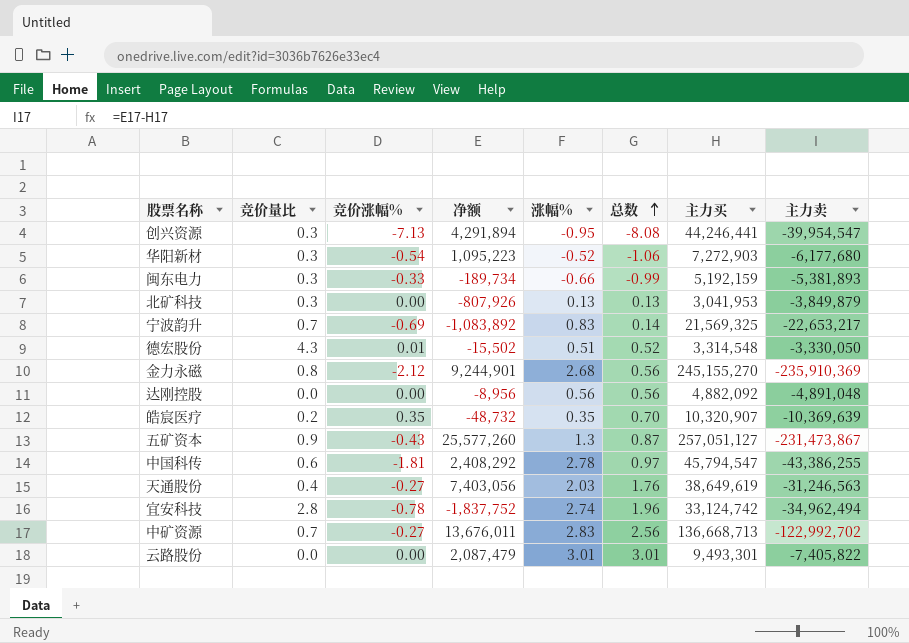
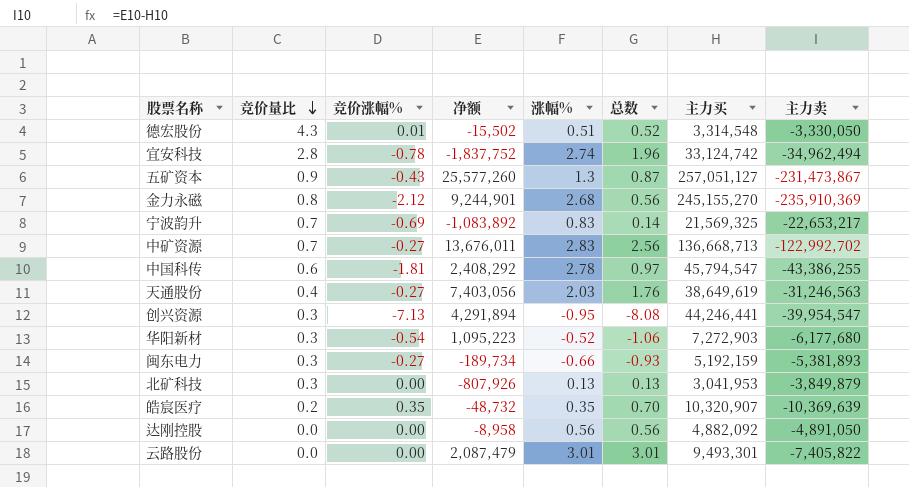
row order: 总数 ascending -> 竞价量比 descending
闽东电力 | 竞价涨幅%: -0.33 -> -0.27
闽东电力 | 总数: -0.99 -> -0.93
达刚控股 | 净额: -8,956 -> -8,958
达刚控股 | 主力卖: -4,891,048 -> -4,891,050

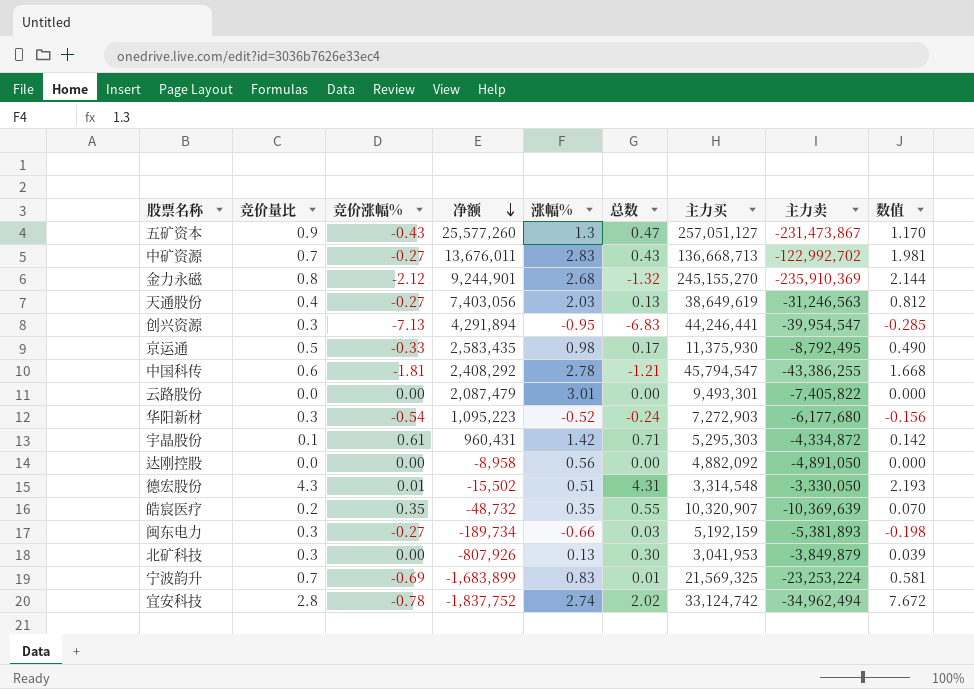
row order: 竞价量比 descending -> 净额 descending
column 总数 | formula: [竞价涨幅%] + [涨幅%] -> [竞价量比] + [竞价涨幅%]
column 数值 | formula: none -> [竞价量比] * [涨幅%]
row 京运通: none -> 0.5 | -0.33 | 2,583,435 | 0.98 | 0.17 | 11,375,930 | -8,792,495 | 0.490
row 宇晶股份: none -> 0.1 | 0.61 | 960,431 | 1.42 | 0.71 | 5,295,303 | -4,334,872 | 0.142
宁波韵升 | 净额: -1,083,892 -> -1,683,899
宁波韵升 | 主力卖: -22,653,217 -> -23,253,224

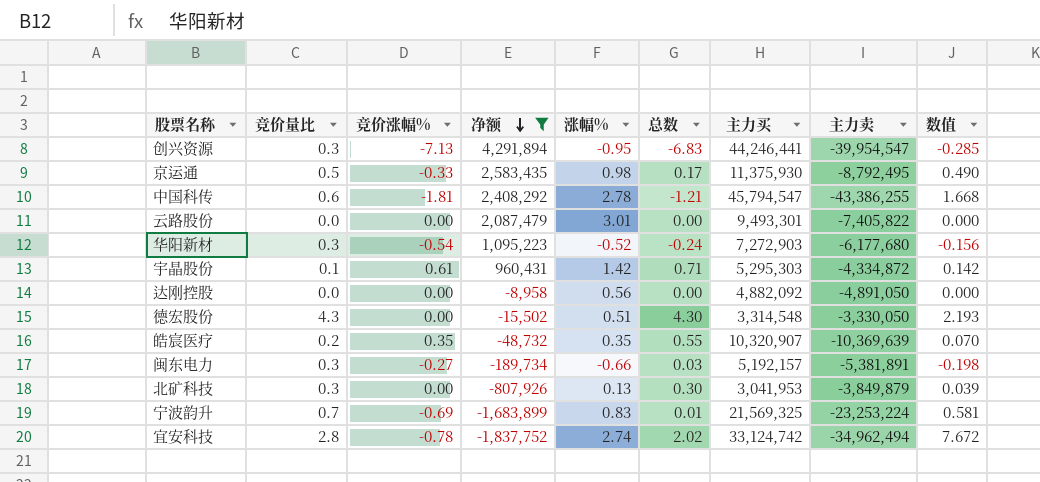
filter: none -> 净额 <= 4,291,894
德宏股份 | 竞价涨幅%: 0.01 -> 0.00
德宏股份 | 总数: 4.31 -> 4.30
闽东电力 | 主力买: 5,192,159 -> 5,192,157
闽东电力 | 主力卖: -5,381,893 -> -5,381,891

